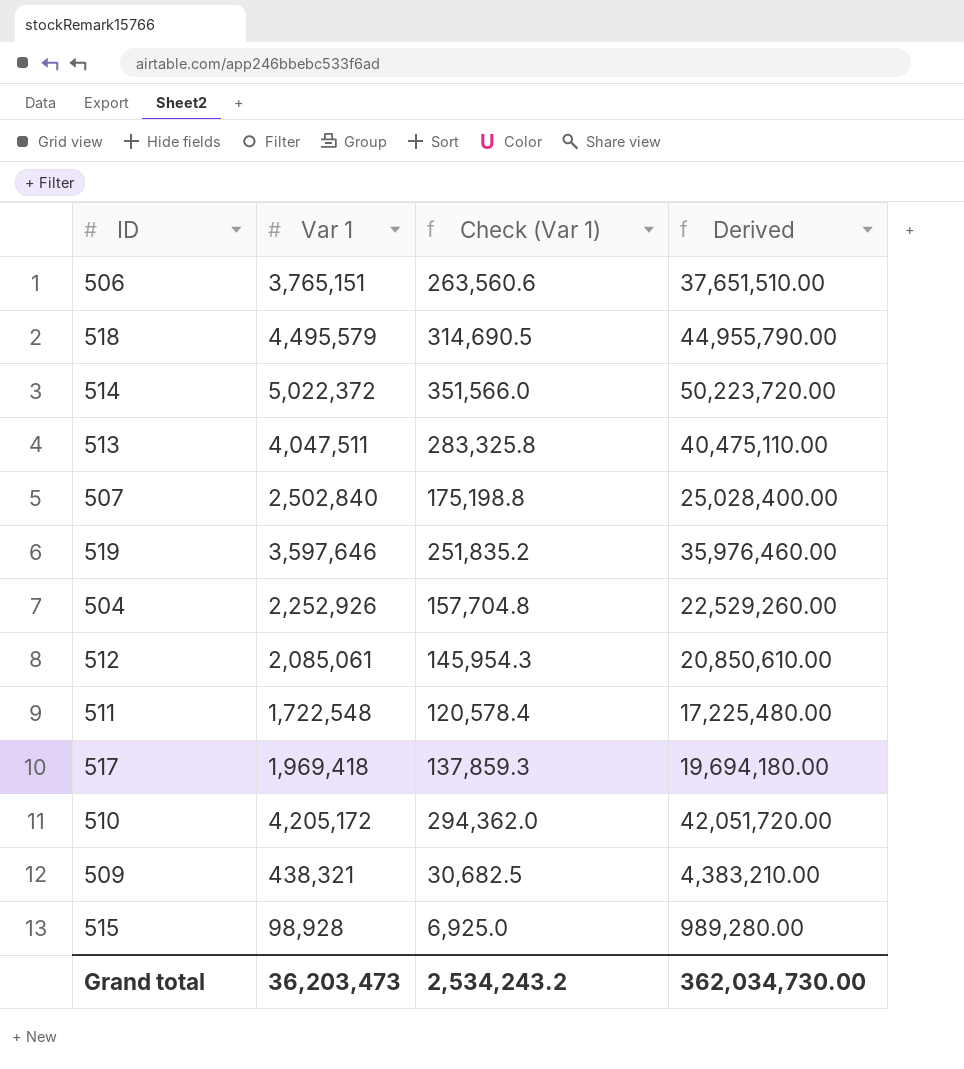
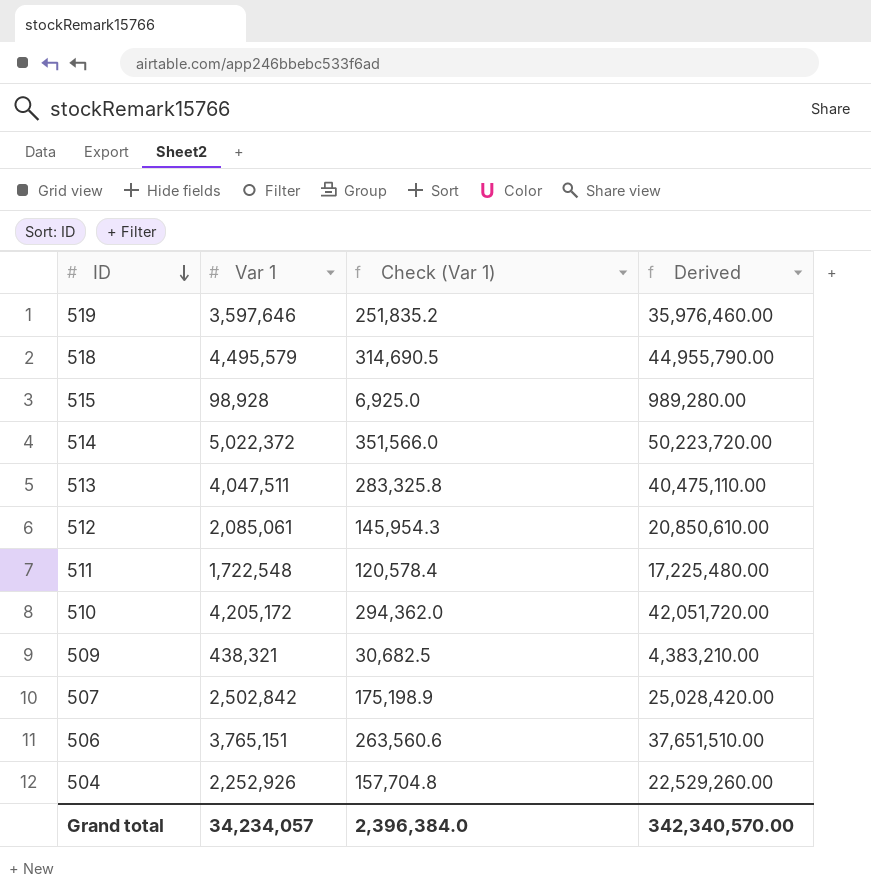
row order: none -> ID descending
row 517: 1,969,418 | 137,859.3 | 19,694,180.00 -> none
507 | Var 1: 2,502,840 -> 2,502,842
507 | Check (Var 1): 175,198.8 -> 175,198.9
507 | Derived: 25,028,400.00 -> 25,028,420.00
Grand total | Var 1: 36,203,473 -> 34,234,057
Grand total | Check (Var 1): 2,534,243.2 -> 2,396,384.0
Grand total | Derived: 362,034,730.00 -> 342,340,570.00

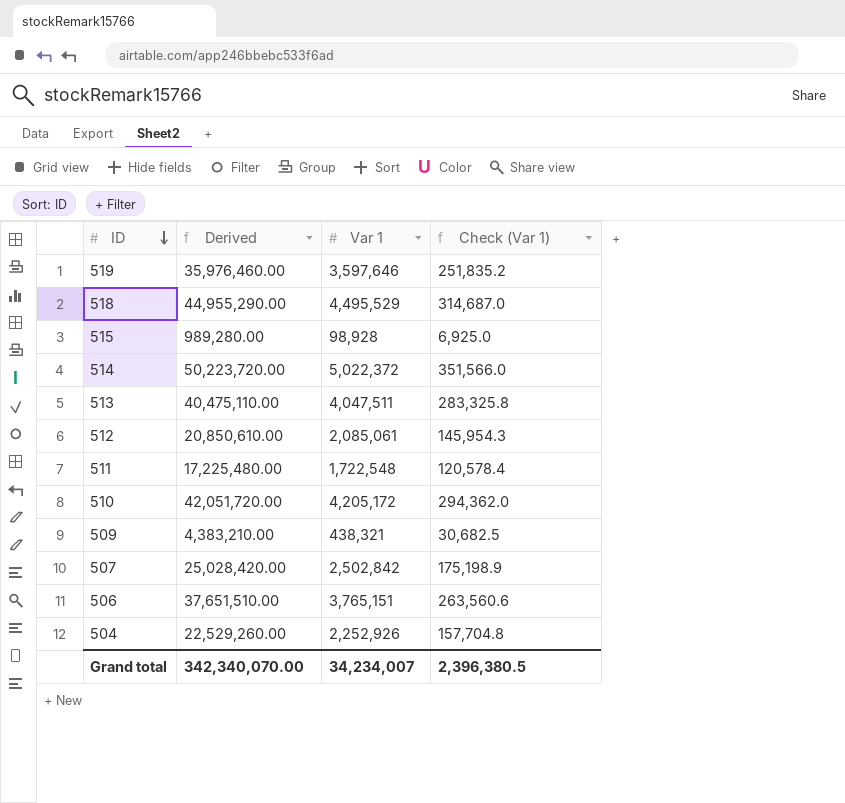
column Derived | position: 4 -> 2
518 | Derived: 44,955,790.00 -> 44,955,290.00
518 | Var 1: 4,495,579 -> 4,495,529
518 | Check (Var 1): 314,690.5 -> 314,687.0
Grand total | Derived: 342,340,570.00 -> 342,340,070.00
Grand total | Var 1: 34,234,057 -> 34,234,007
Grand total | Check (Var 1): 2,396,384.0 -> 2,396,380.5

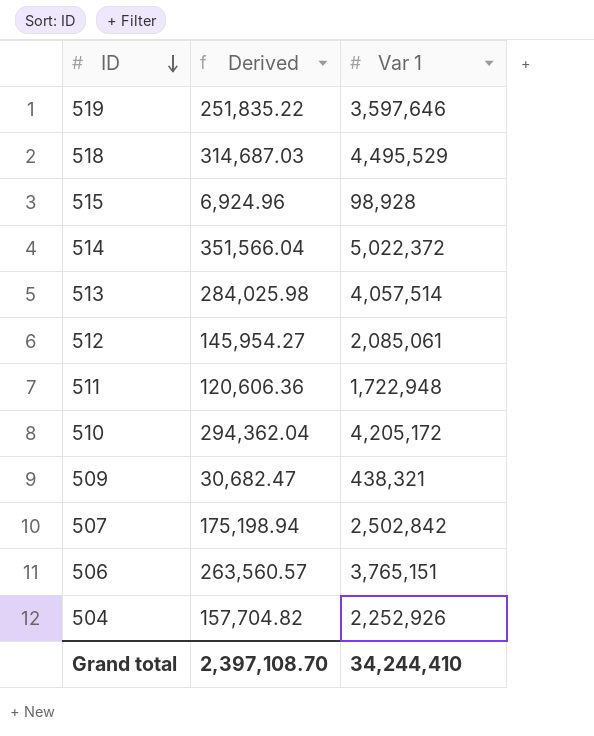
column Check (Var 1) | formula: [Var 1] * 0.07 -> none
column Derived | formula: [Var 1] * 10 -> [Var 1] * 0.07
513 | Var 1: 4,047,511 -> 4,057,514
511 | Var 1: 1,722,548 -> 1,722,948
Grand total | Derived: 342,340,070.00 -> 2,397,108.70
Grand total | Var 1: 34,234,007 -> 34,244,410

